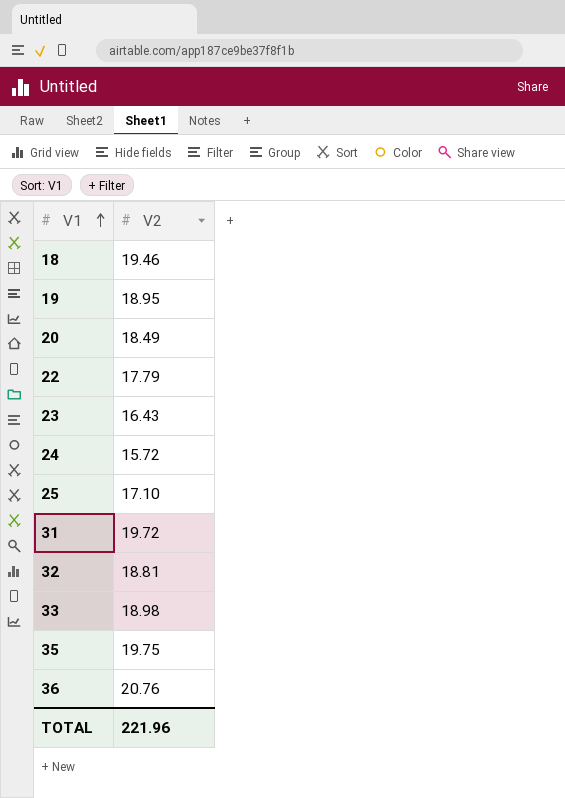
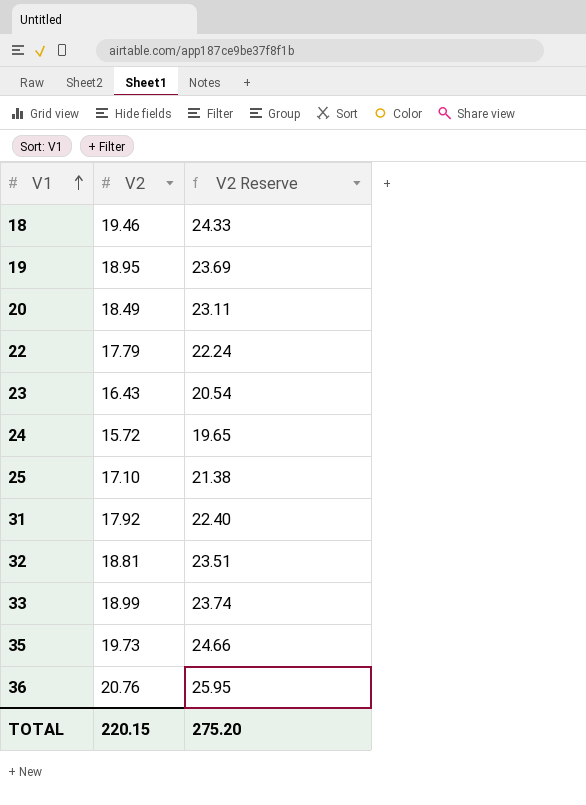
column V2 Reserve | formula: none -> [V2] * 1.25
31 | V2: 19.72 -> 17.92
33 | V2: 18.98 -> 18.99
35 | V2: 19.75 -> 19.73
TOTAL | V2: 221.96 -> 220.15

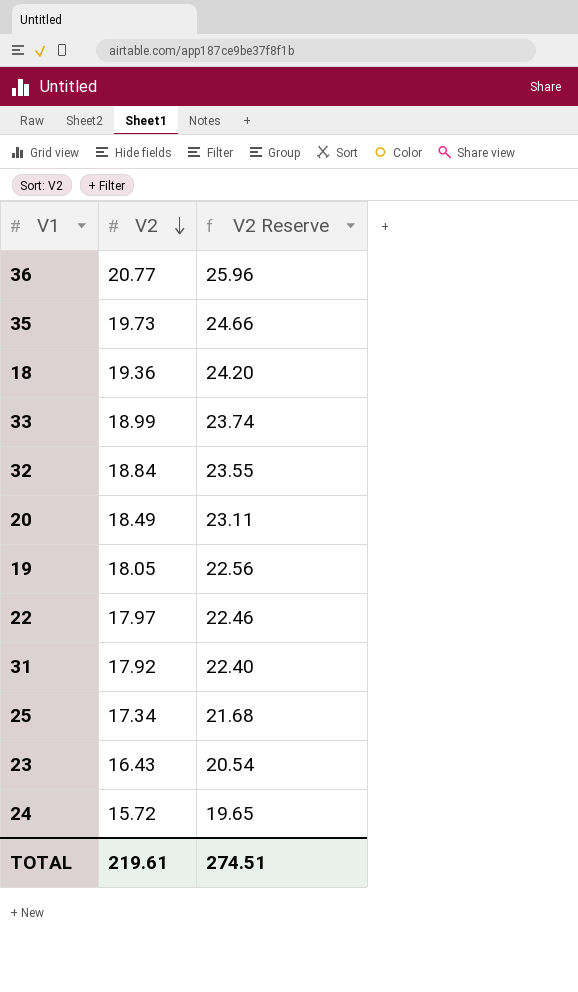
row order: V1 ascending -> V2 descending
36 | V2: 20.76 -> 20.77
36 | V2 Reserve: 25.95 -> 25.96
18 | V2: 19.46 -> 19.36
18 | V2 Reserve: 24.33 -> 24.20
32 | V2: 18.81 -> 18.84
32 | V2 Reserve: 23.51 -> 23.55
19 | V2: 18.95 -> 18.05
19 | V2 Reserve: 23.69 -> 22.56
22 | V2: 17.79 -> 17.97
22 | V2 Reserve: 22.24 -> 22.46
25 | V2: 17.10 -> 17.34
25 | V2 Reserve: 21.38 -> 21.68
TOTAL | V2: 220.15 -> 219.61
TOTAL | V2 Reserve: 275.20 -> 274.51

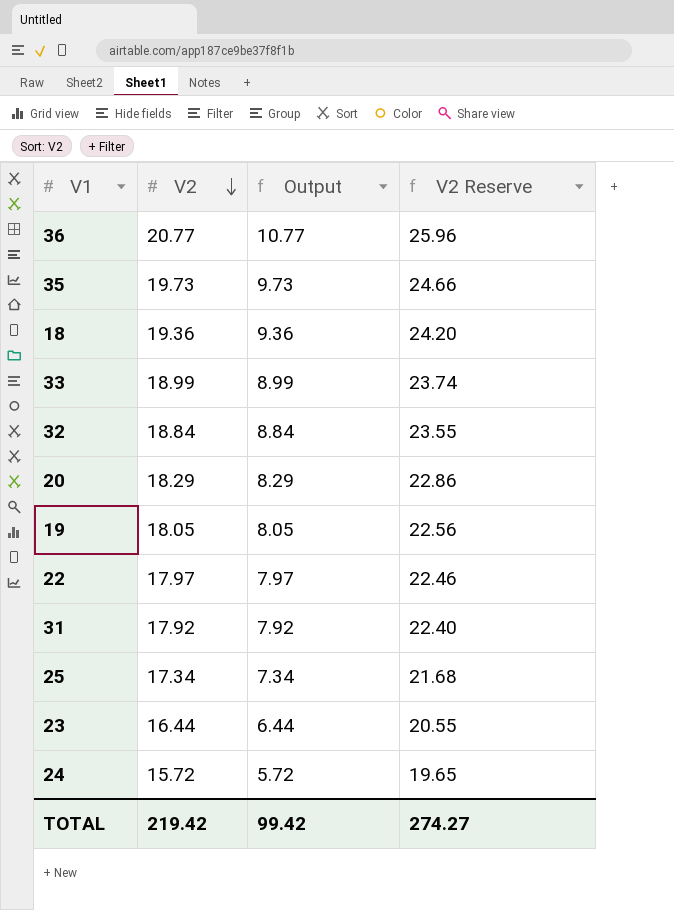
column Output | formula: none -> [V2] - 10
20 | V2: 18.49 -> 18.29
20 | V2 Reserve: 23.11 -> 22.86
23 | V2: 16.43 -> 16.44
23 | V2 Reserve: 20.54 -> 20.55
TOTAL | V2: 219.61 -> 219.42
TOTAL | V2 Reserve: 274.51 -> 274.27

